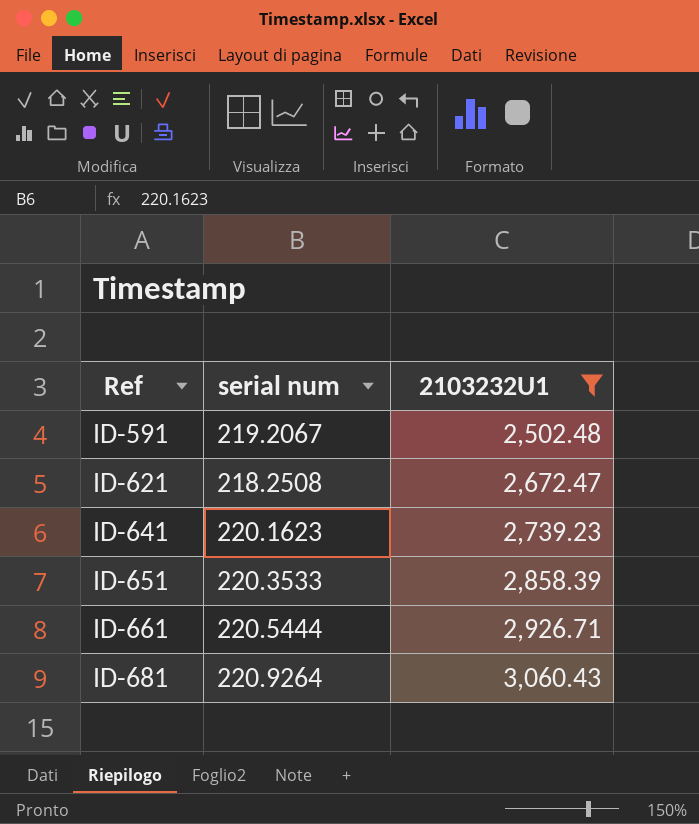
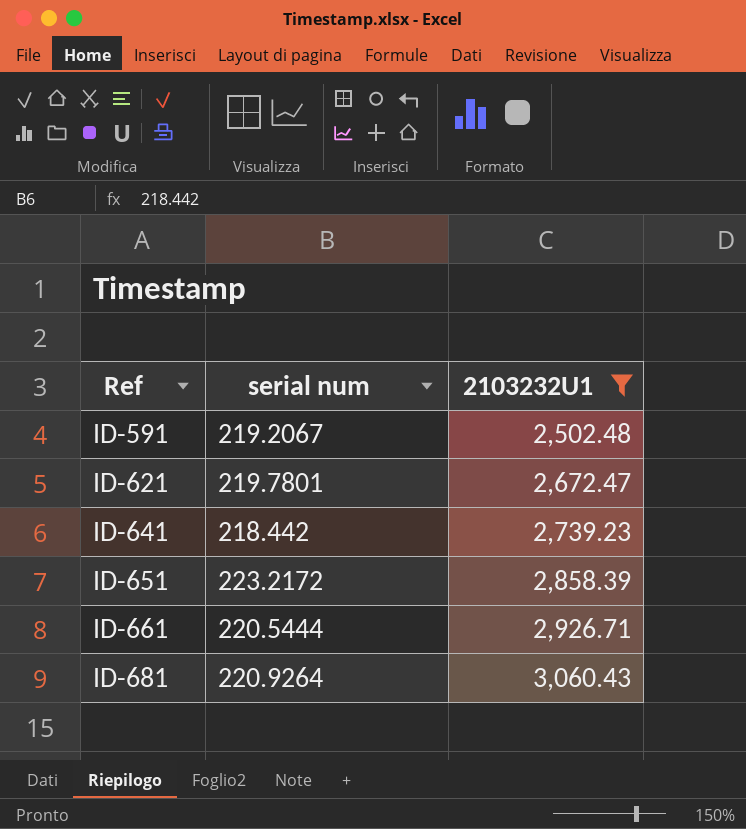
ID-621 | serial num: 218.2508 -> 219.7801
ID-641 | serial num: 220.1623 -> 218.442
ID-651 | serial num: 220.3533 -> 223.2172

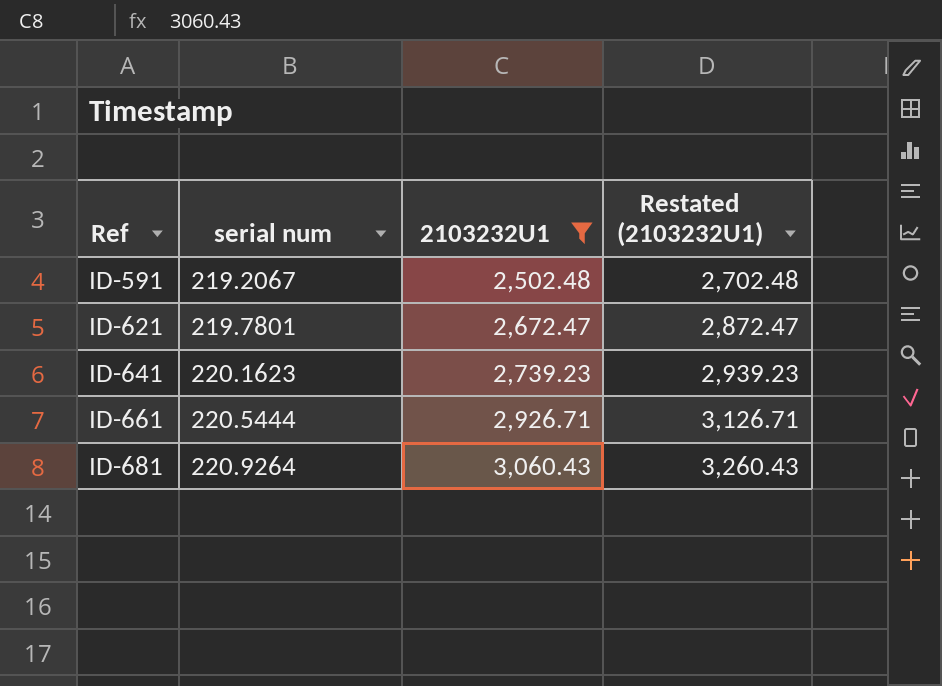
column Restated (2103232U1) | formula: none -> [2103232U1] + 200
row ID-651: 223.2172 | 2,858.39 -> none
ID-641 | serial num: 218.442 -> 220.1623

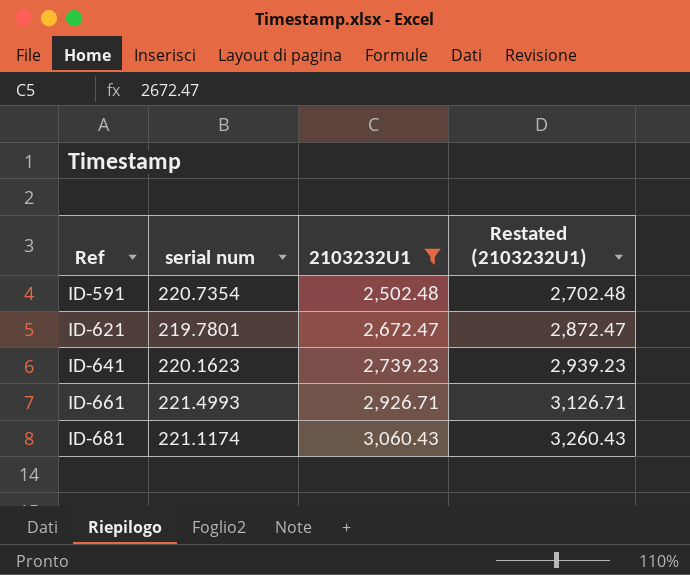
ID-591 | serial num: 219.2067 -> 220.7354
ID-661 | serial num: 220.5444 -> 221.4993
ID-681 | serial num: 220.9264 -> 221.1174

